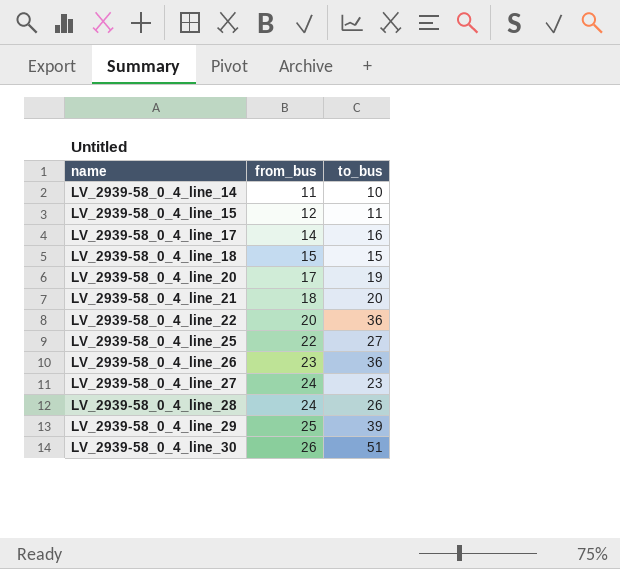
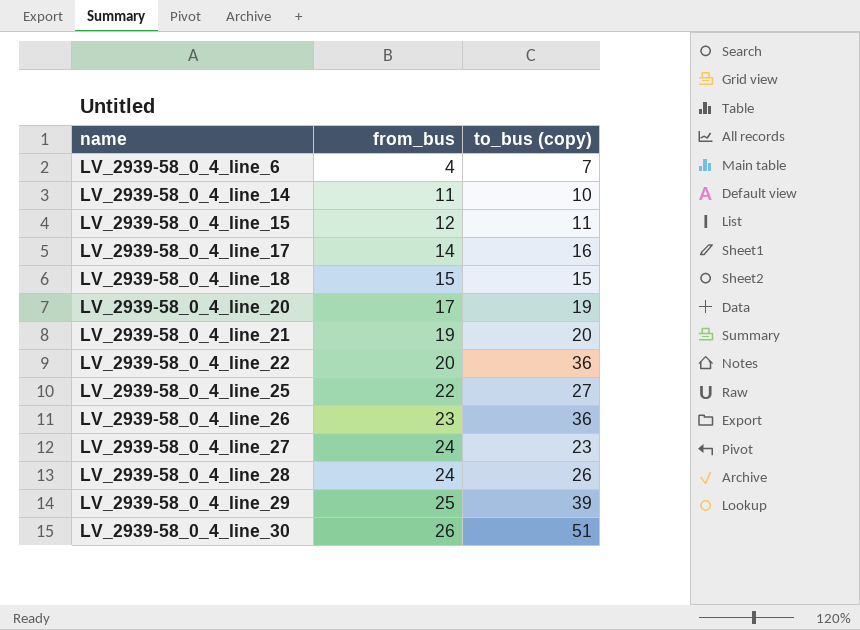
column name: to_bus -> to_bus (copy)
row LV_2939-58_0_4_line_6: none -> 4 | 7
LV_2939-58_0_4_line_21 | from_bus: 18 -> 19

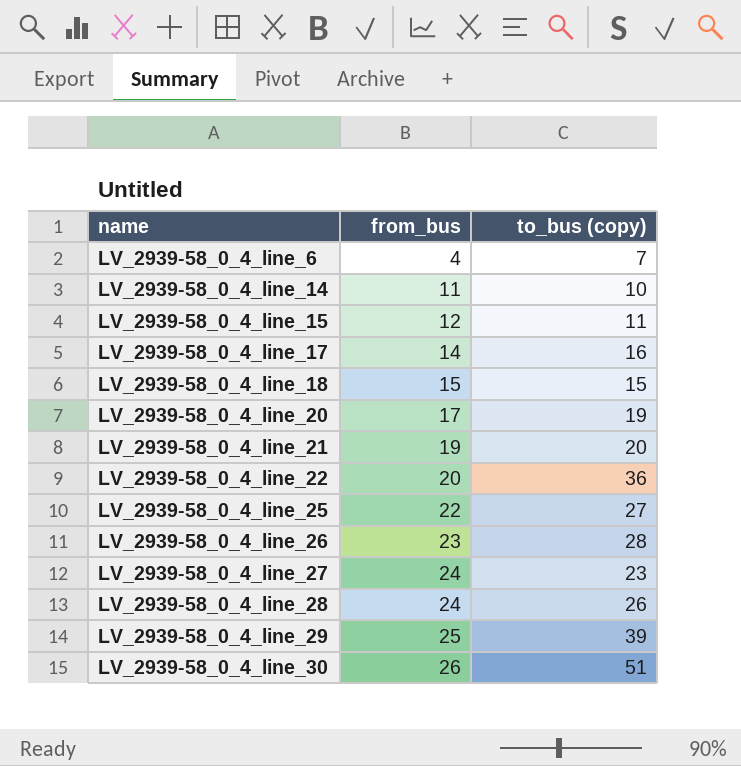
LV_2939-58_0_4_line_26 | to_bus (copy): 36 -> 28

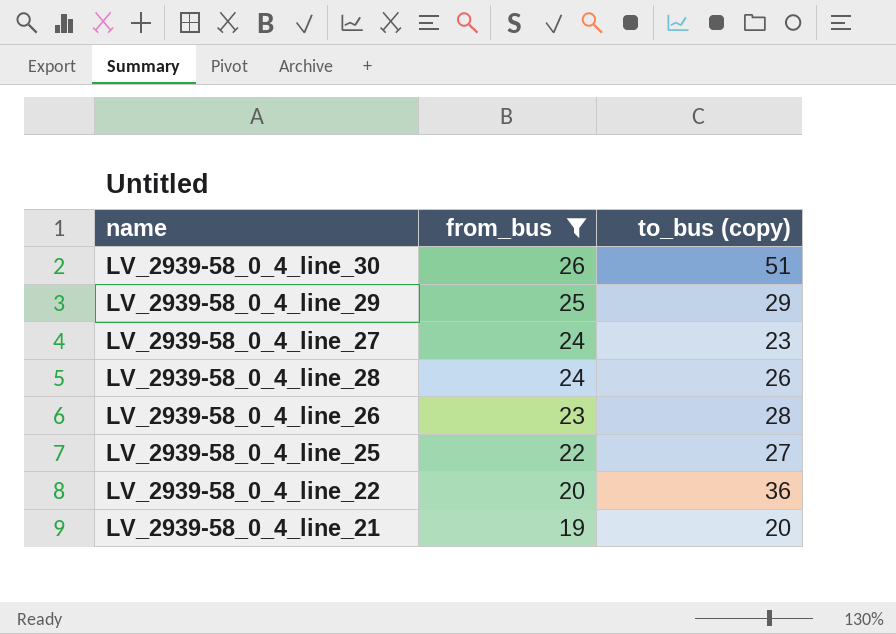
filter: none -> from_bus >= 19
row order: name ascending -> from_bus descending
LV_2939-58_0_4_line_29 | to_bus (copy): 39 -> 29

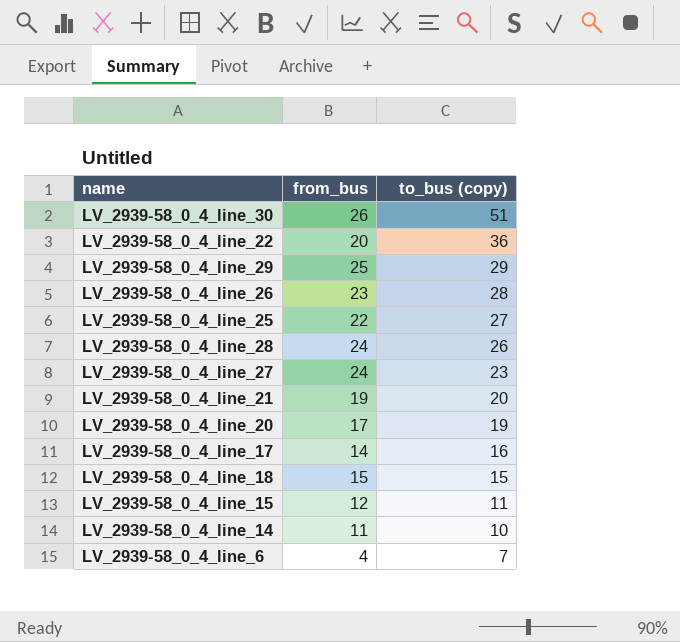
filter: from_bus >= 19 -> none
row order: from_bus descending -> to_bus (copy) descending

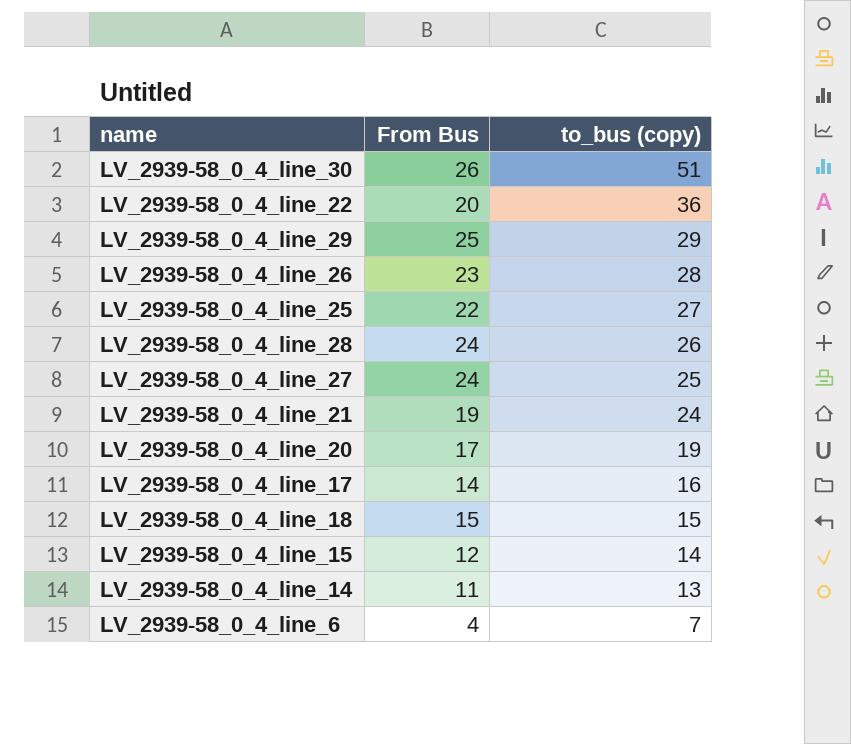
column name: from_bus -> From Bus
LV_2939-58_0_4_line_27 | to_bus (copy): 23 -> 25
LV_2939-58_0_4_line_21 | to_bus (copy): 20 -> 24
LV_2939-58_0_4_line_15 | to_bus (copy): 11 -> 14
LV_2939-58_0_4_line_14 | to_bus (copy): 10 -> 13

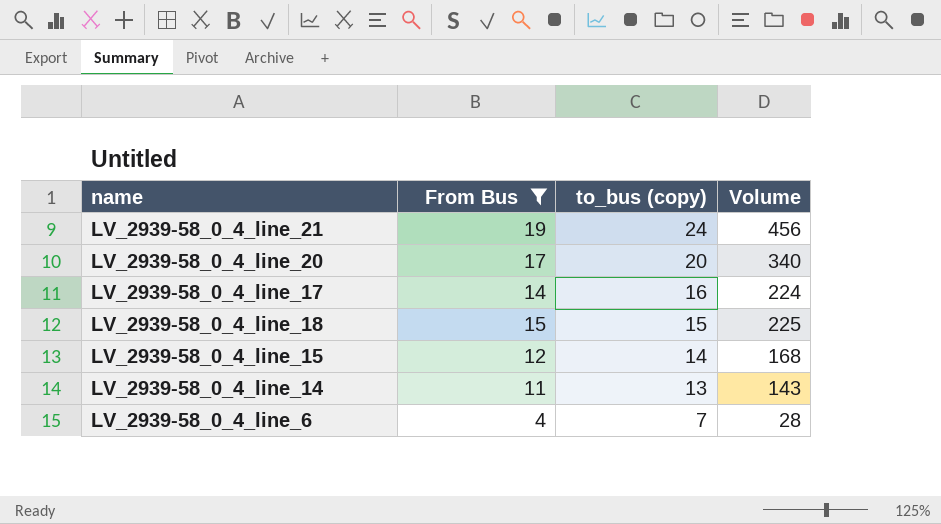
filter: none -> From Bus <= 19
column Volume | formula: none -> [From Bus] * [to_bus (copy)]
LV_2939-58_0_4_line_20 | to_bus (copy): 19 -> 20

